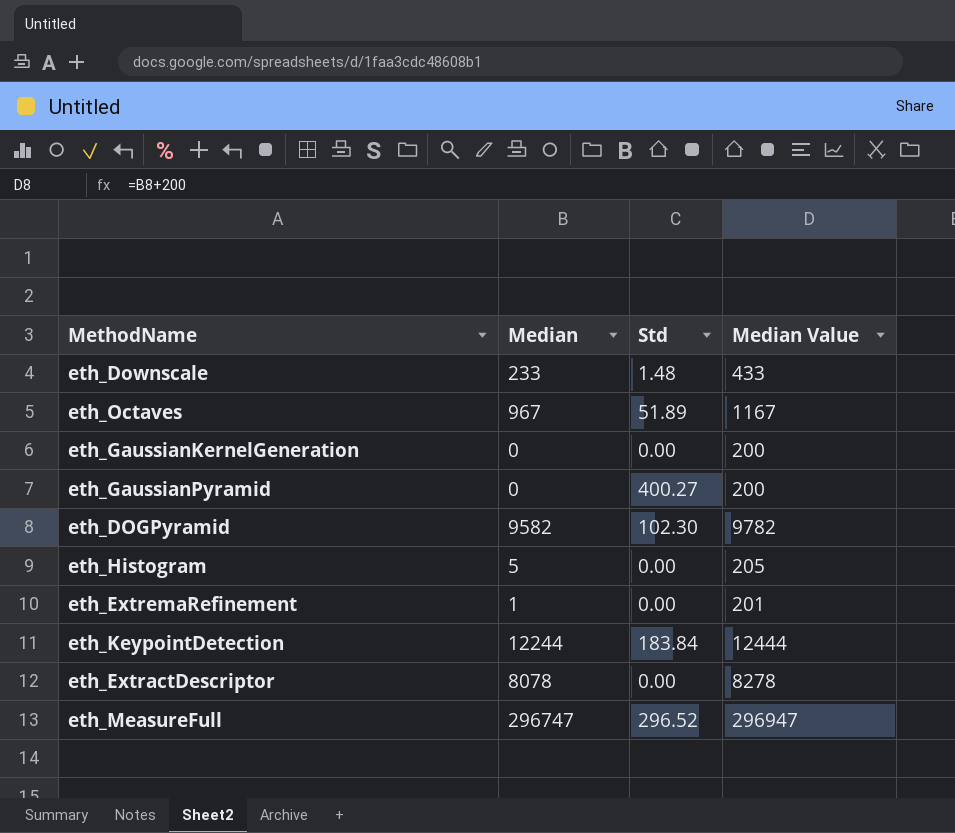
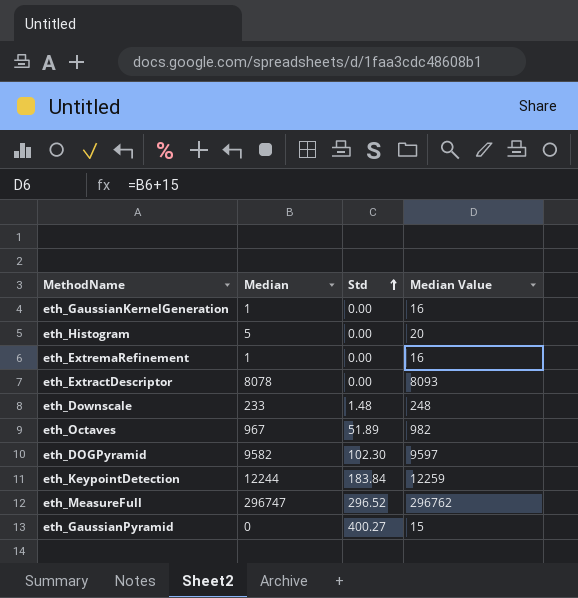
row order: none -> Std ascending
column Median Value | formula: [Median] + 200 -> [Median] + 15
eth_GaussianKernelGeneration | Median: 0 -> 1

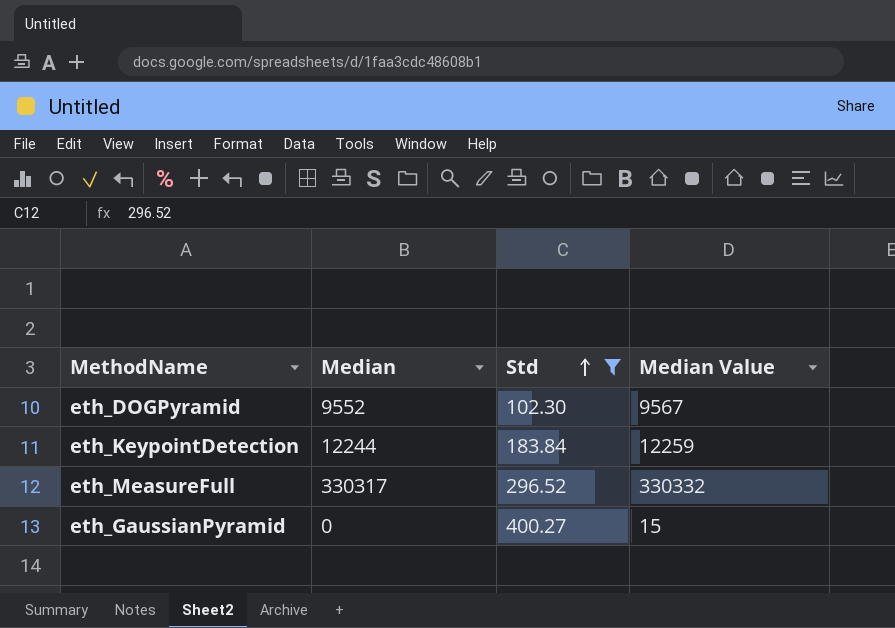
filter: none -> Std >= 102.30
eth_DOGPyramid | Median: 9582 -> 9552
eth_DOGPyramid | Median Value: 9597 -> 9567
eth_MeasureFull | Median: 296747 -> 330317
eth_MeasureFull | Median Value: 296762 -> 330332

